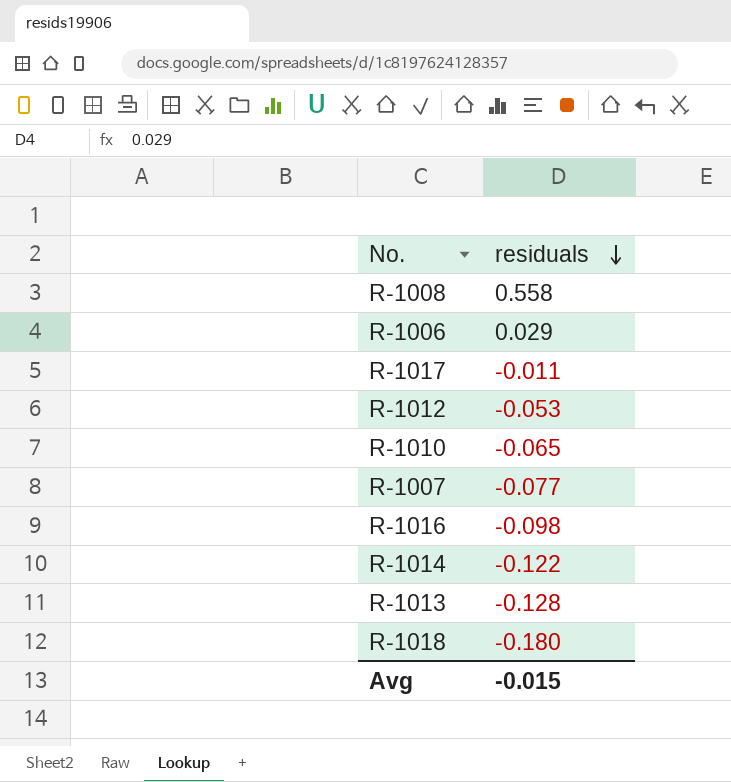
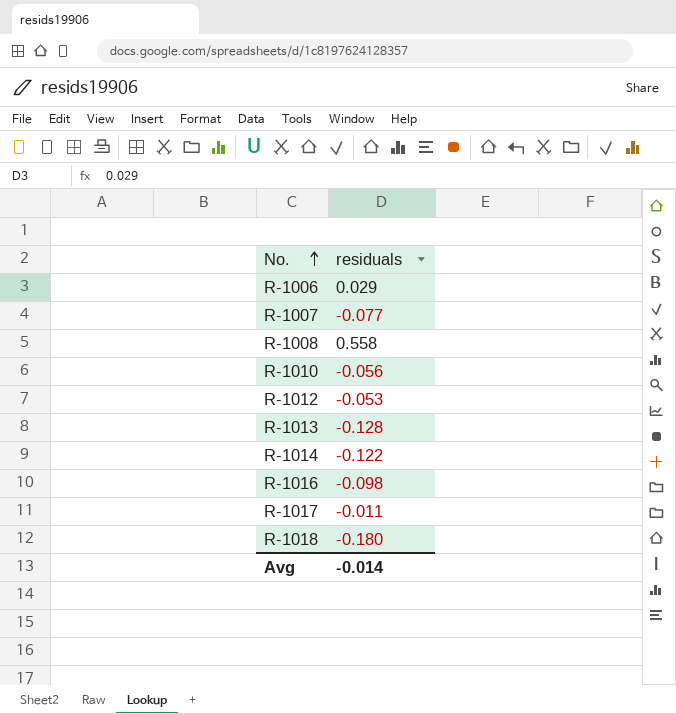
row order: residuals descending -> No. ascending
R-1010 | residuals: -0.065 -> -0.056
Avg | residuals: -0.015 -> -0.014

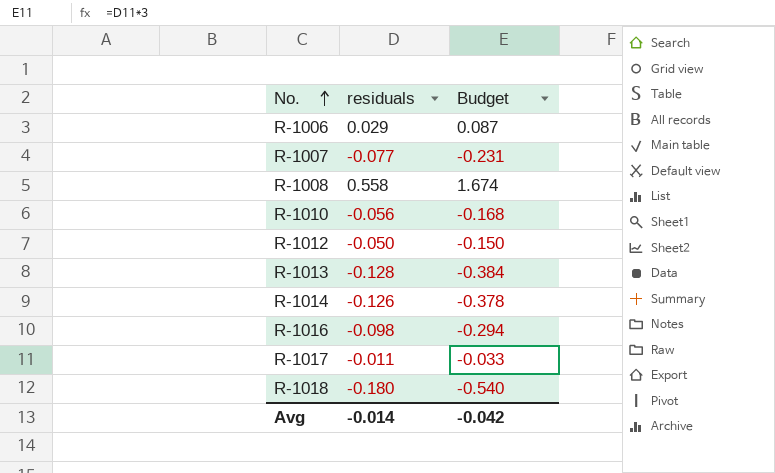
column Budget | formula: none -> [residuals] * 3
R-1012 | residuals: -0.053 -> -0.050
R-1014 | residuals: -0.122 -> -0.126

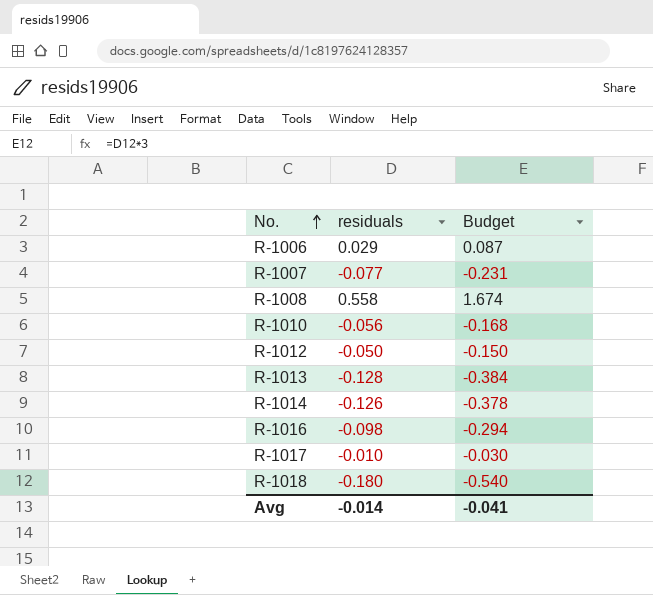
R-1017 | residuals: -0.011 -> -0.010
R-1017 | Budget: -0.033 -> -0.030
Avg | Budget: -0.042 -> -0.041

